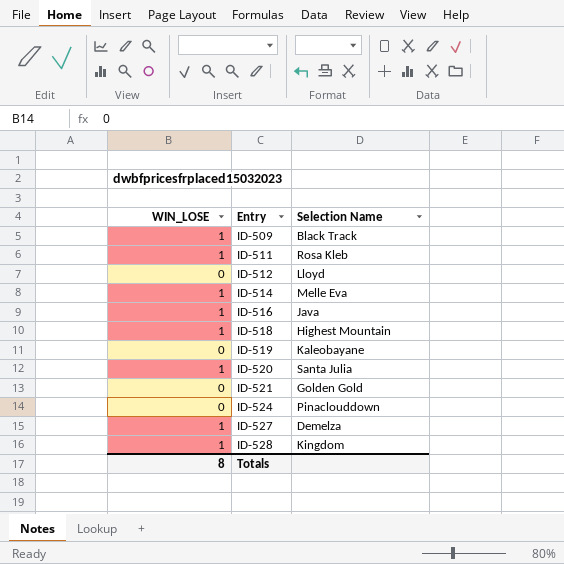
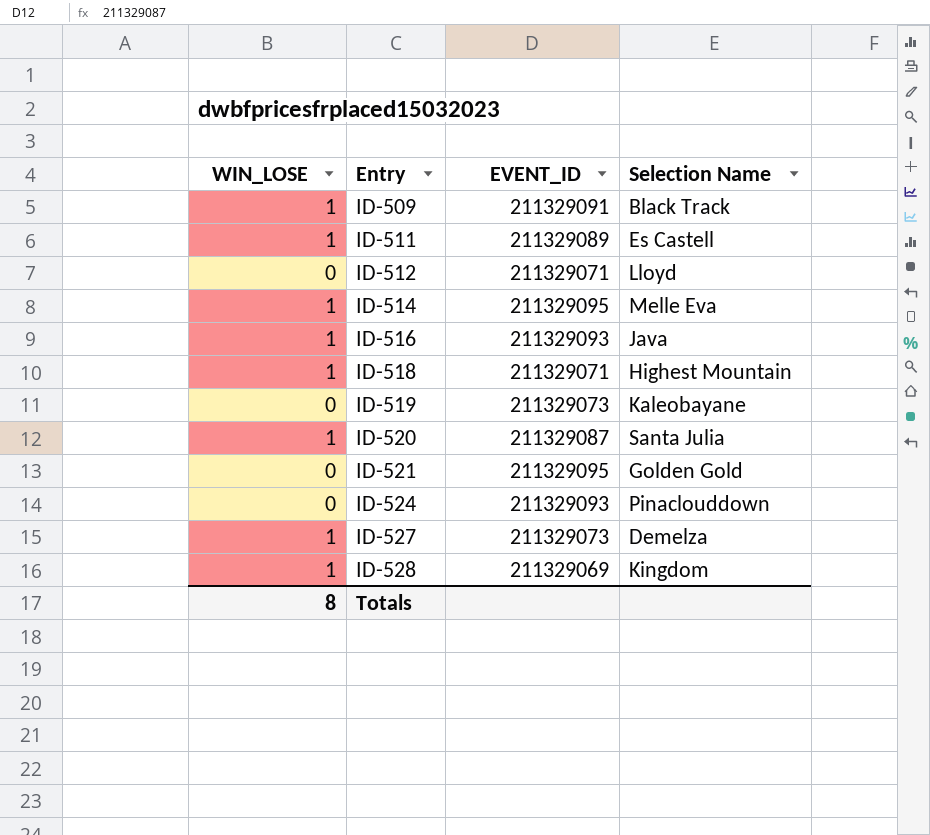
column EVENT_ID | position: none -> 3
ID-511 | Selection Name: Rosa Kleb -> Es Castell

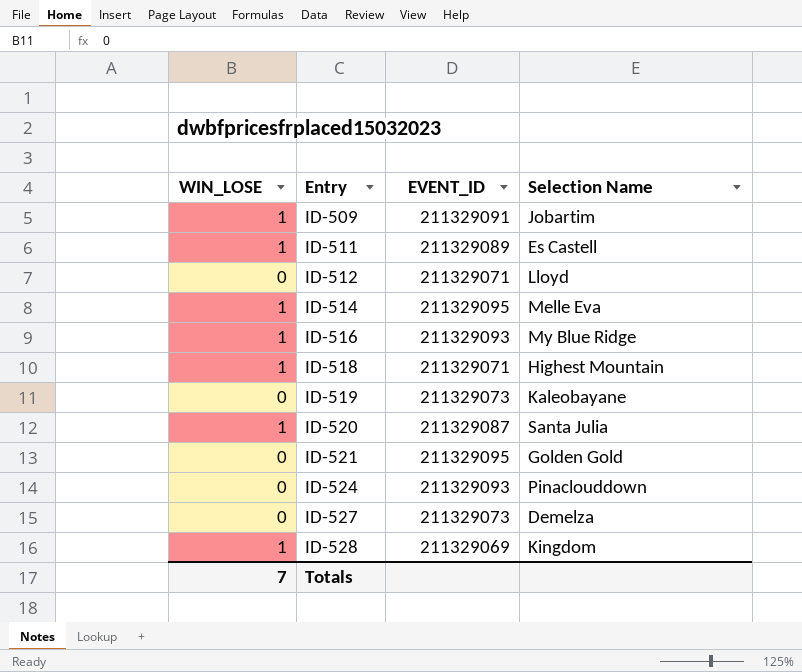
ID-509 | Selection Name: Black Track -> Jobartim
ID-516 | Selection Name: Java -> My Blue Ridge
ID-527 | WIN_LOSE: 1 -> 0
Totals | WIN_LOSE: 8 -> 7

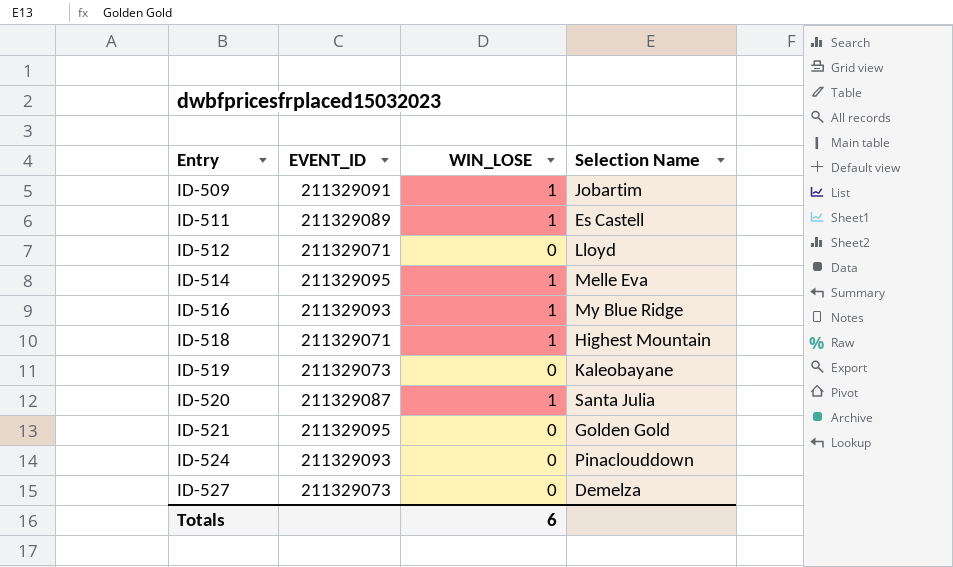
column WIN_LOSE | position: 1 -> 3
row ID-528: 1 | 211329069 | Kingdom -> none
Totals | WIN_LOSE: 7 -> 6

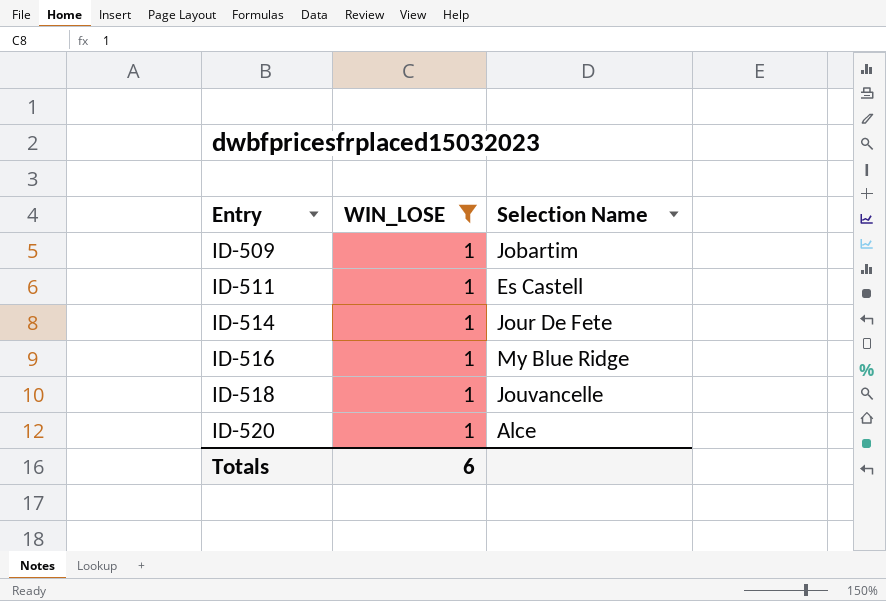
filter: none -> WIN_LOSE = 1
column EVENT_ID | position: 2 -> none
ID-514 | Selection Name: Melle Eva -> Jour De Fete
ID-518 | Selection Name: Highest Mountain -> Jouvancelle
ID-520 | Selection Name: Santa Julia -> Alce

